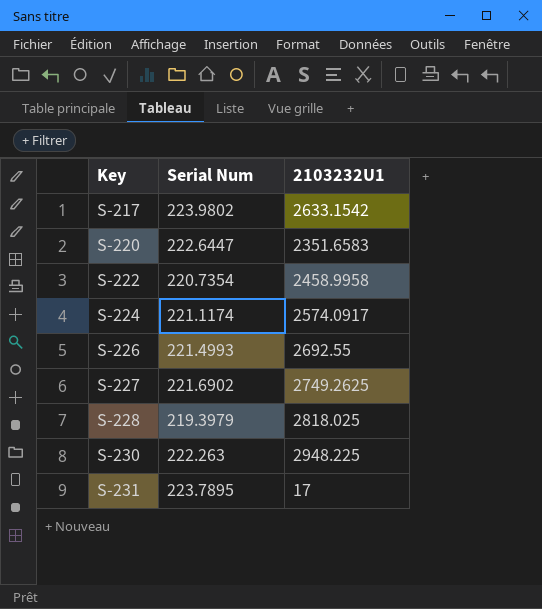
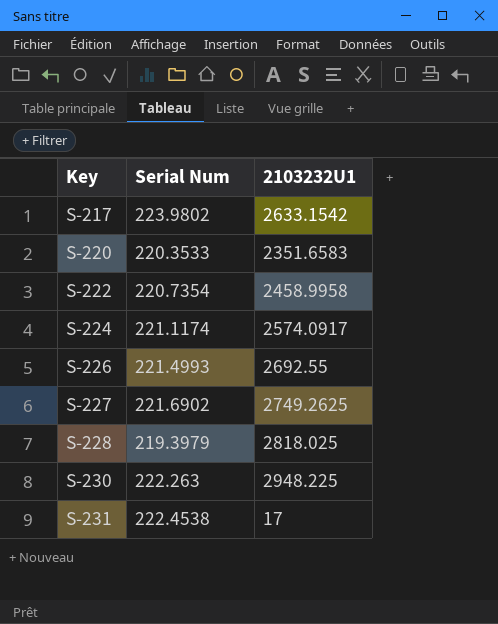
S-220 | Serial Num: 222.6447 -> 220.3533
S-231 | Serial Num: 223.7895 -> 222.4538

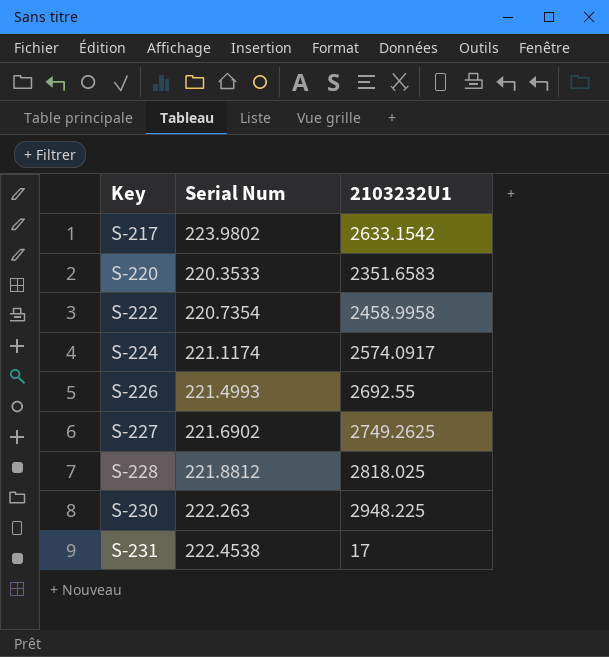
S-228 | Serial Num: 219.3979 -> 221.8812

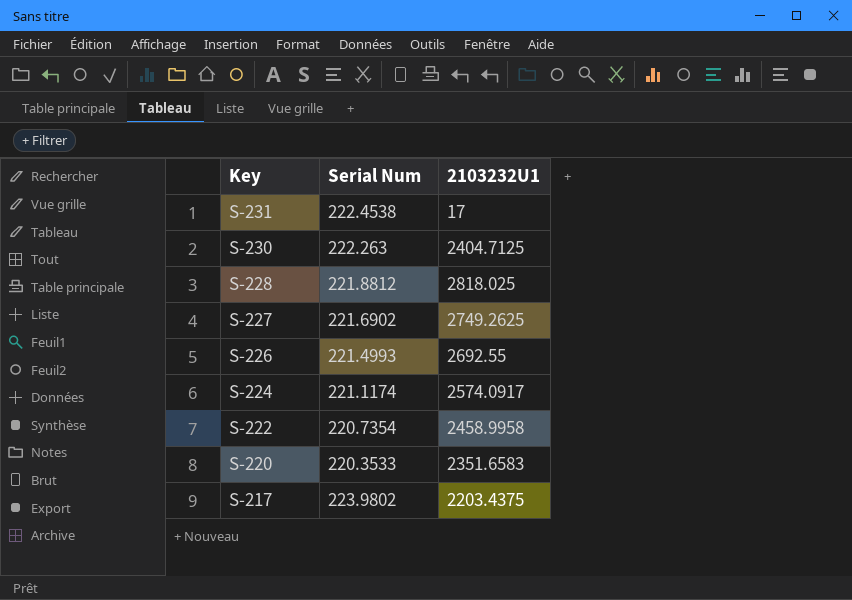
row order: Key ascending -> Key descending
S-230 | 2103232U1: 2948.225 -> 2404.7125
S-217 | 2103232U1: 2633.1542 -> 2203.4375

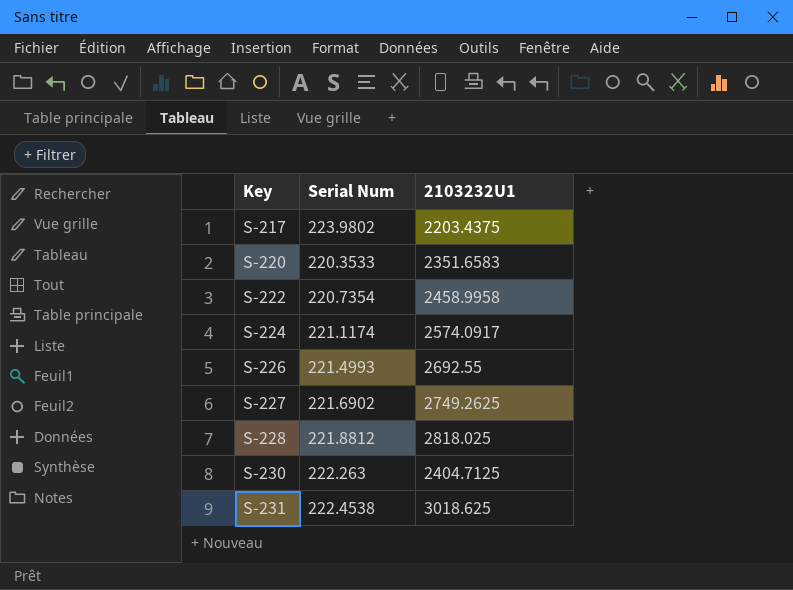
row order: Key descending -> Key ascending
S-231 | 2103232U1: 17 -> 3018.625

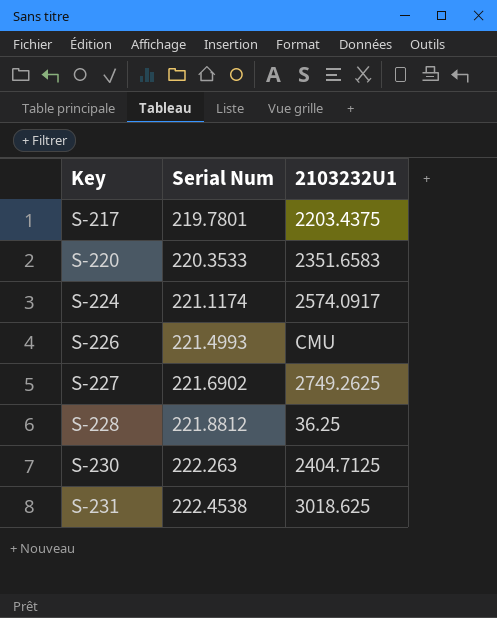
row S-222: 220.7354 | 2458.9958 -> none
S-217 | Serial Num: 223.9802 -> 219.7801
S-226 | 2103232U1: 2692.55 -> CMU
S-228 | 2103232U1: 2818.025 -> 36.25

